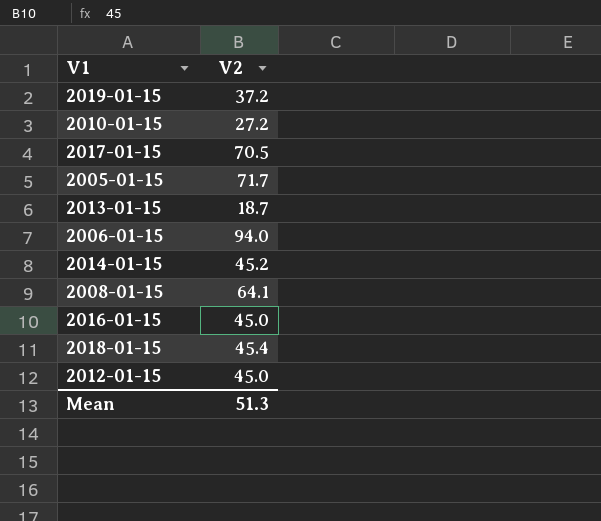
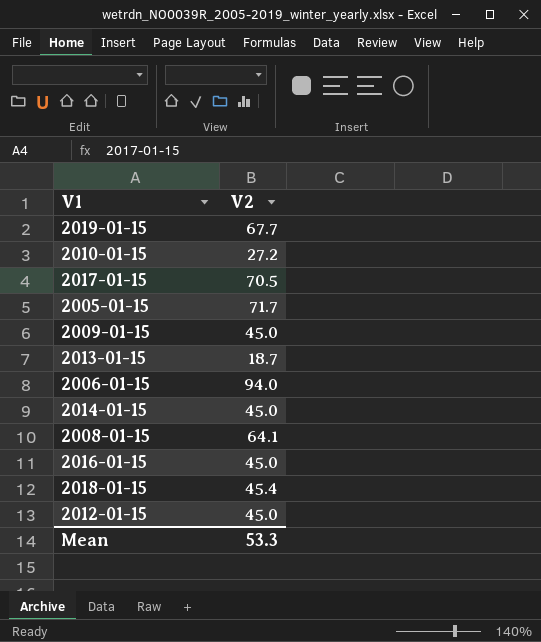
2019-01-15 | V2: 37.2 -> 67.7
row 2009-01-15: none -> 45.0
2014-01-15 | V2: 45.2 -> 45.0
Mean | V2: 51.3 -> 53.3

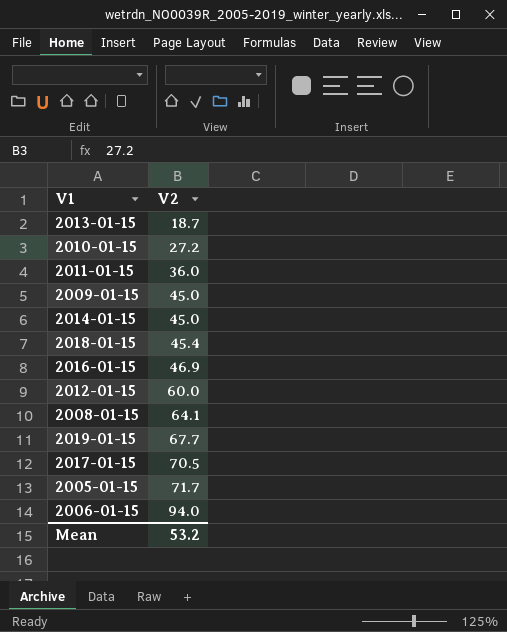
row order: none -> V2 ascending
row 2011-01-15: none -> 36.0
2016-01-15 | V2: 45.0 -> 46.9
2012-01-15 | V2: 45.0 -> 60.0
Mean | V2: 53.3 -> 53.2

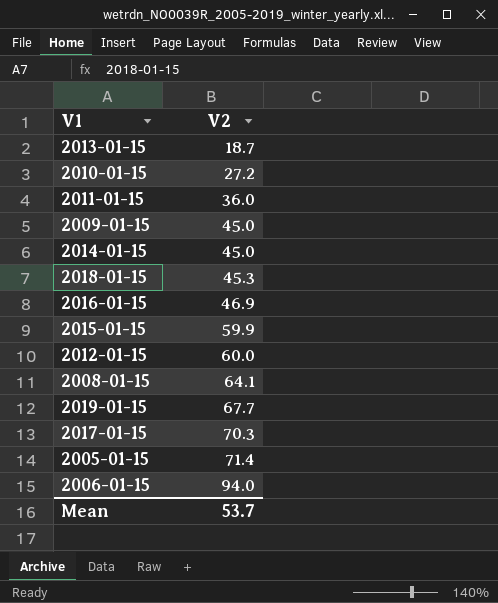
2018-01-15 | V2: 45.4 -> 45.3
row 2015-01-15: none -> 59.9
2017-01-15 | V2: 70.5 -> 70.3
2005-01-15 | V2: 71.7 -> 71.4
Mean | V2: 53.2 -> 53.7

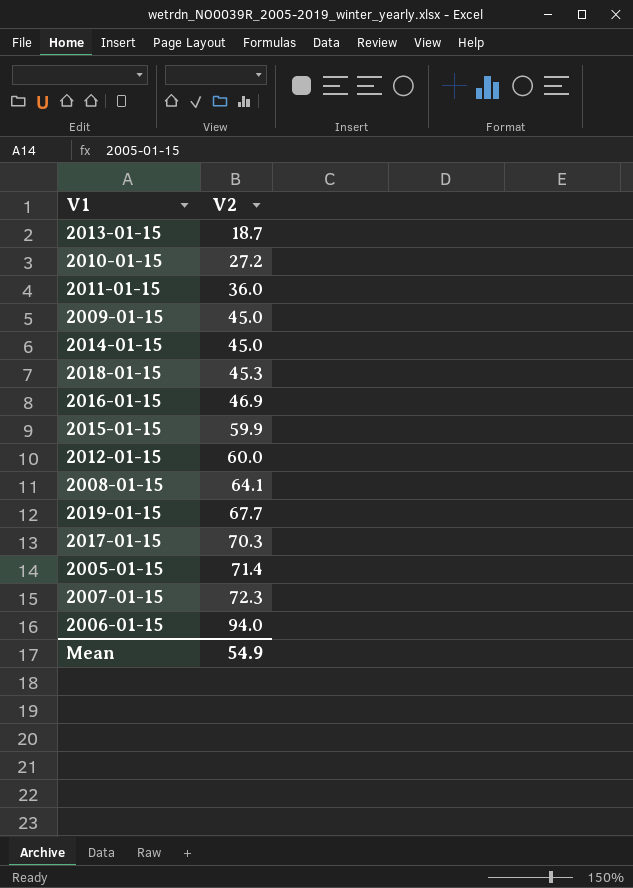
row 2007-01-15: none -> 72.3
Mean | V2: 53.7 -> 54.9

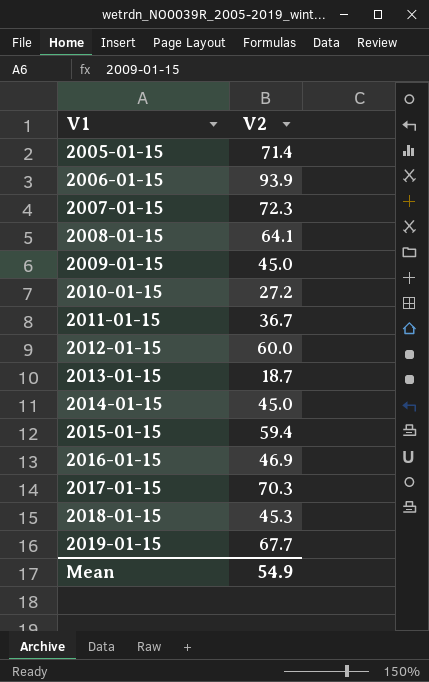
row order: V2 ascending -> V1 ascending
2006-01-15 | V2: 94.0 -> 93.9
2011-01-15 | V2: 36.0 -> 36.7
2015-01-15 | V2: 59.9 -> 59.4

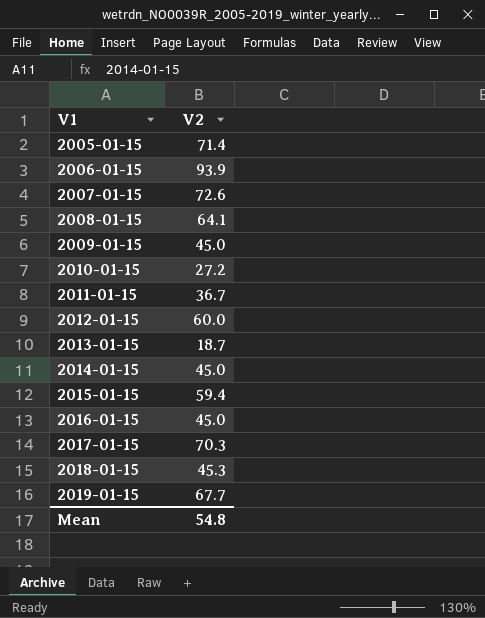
2007-01-15 | V2: 72.3 -> 72.6
2016-01-15 | V2: 46.9 -> 45.0
Mean | V2: 54.9 -> 54.8

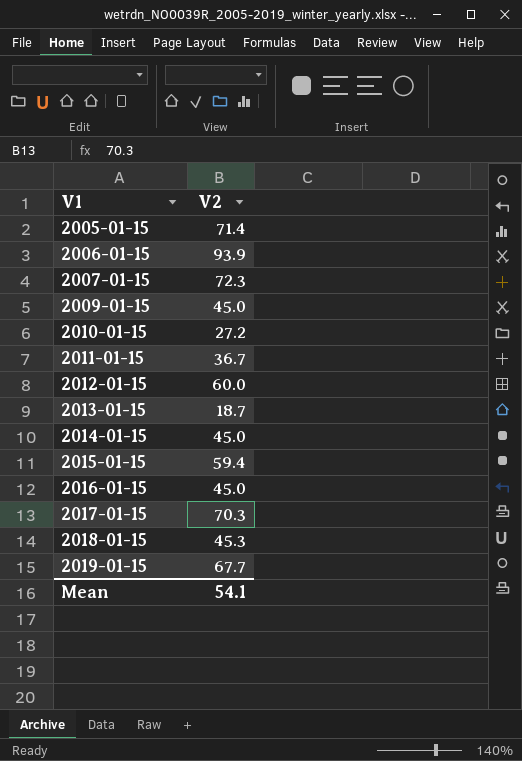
row 2008-01-15: 64.1 -> none
2007-01-15 | V2: 72.6 -> 72.3
Mean | V2: 54.8 -> 54.1

